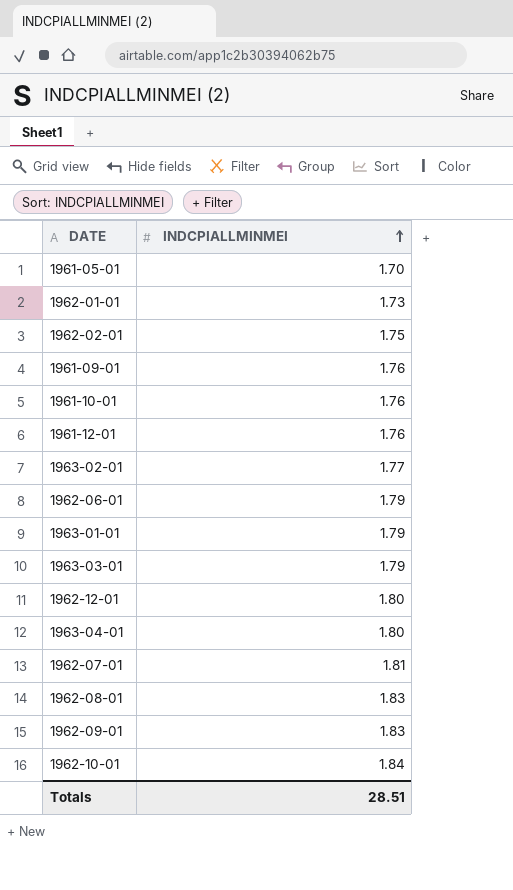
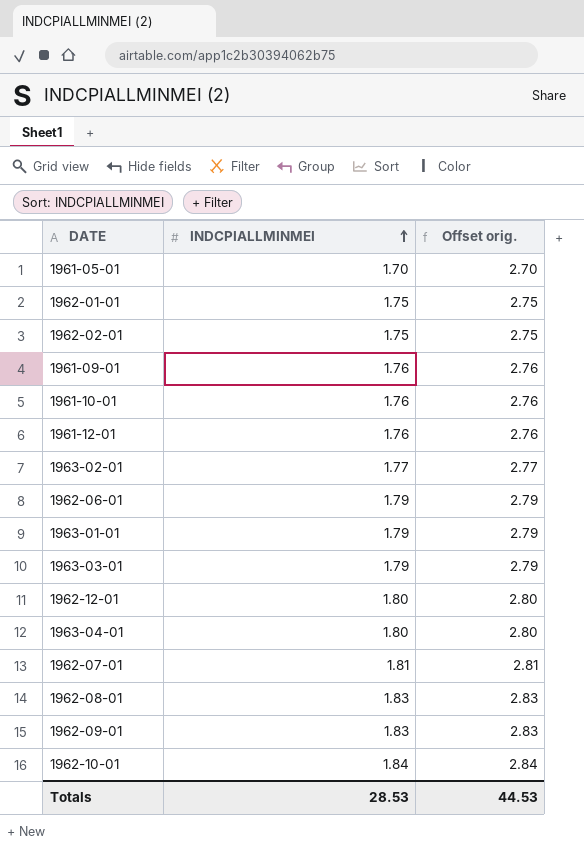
column Offset orig. | formula: none -> [INDCPIALLMINMEI] + 1
1962-01-01 | INDCPIALLMINMEI: 1.73 -> 1.75
Totals | INDCPIALLMINMEI: 28.51 -> 28.53

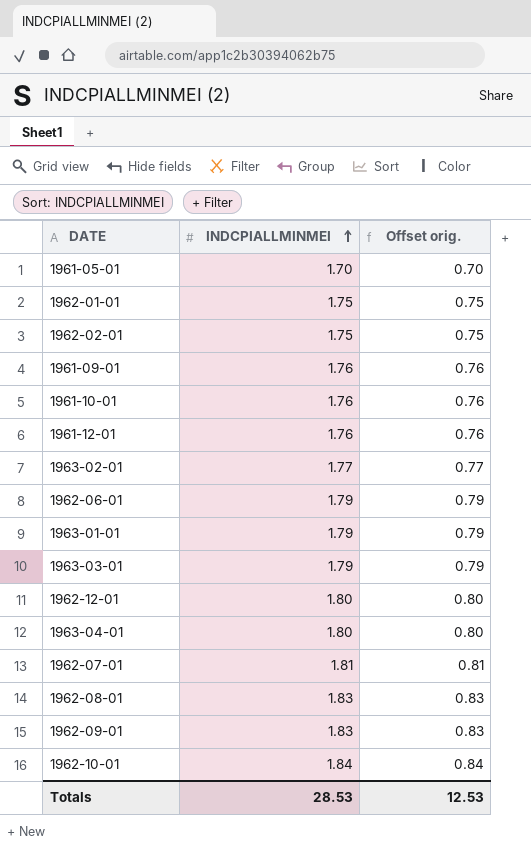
column Offset orig. | formula: [INDCPIALLMINMEI] + 1 -> [INDCPIALLMINMEI] - 1
Totals | Offset orig.: 44.53 -> 12.53

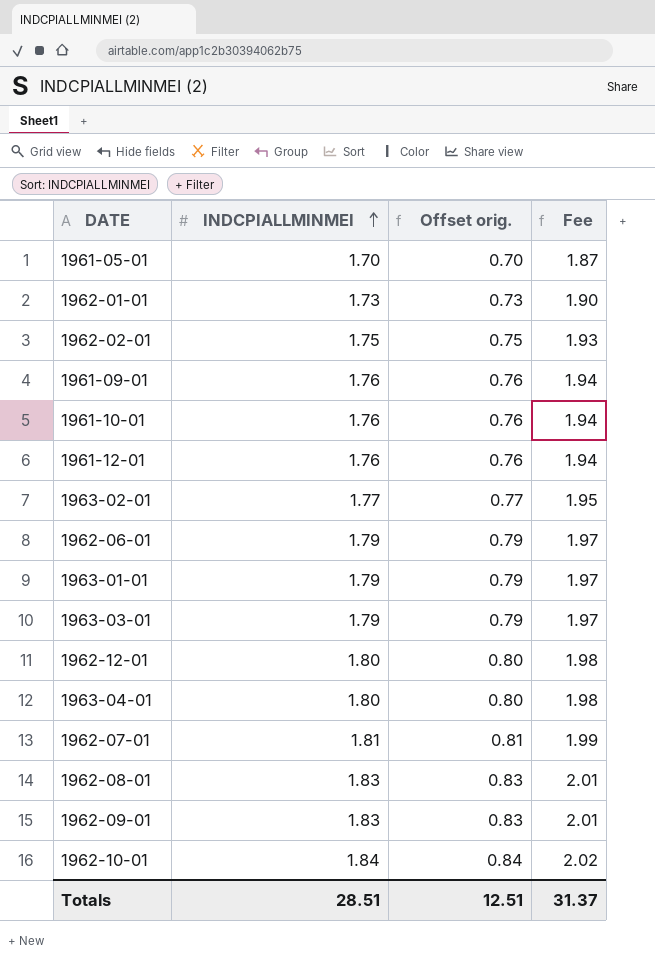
column Fee | formula: none -> [INDCPIALLMINMEI] * 1.1
1962-01-01 | INDCPIALLMINMEI: 1.75 -> 1.73
1962-01-01 | Offset orig.: 0.75 -> 0.73
Totals | INDCPIALLMINMEI: 28.53 -> 28.51
Totals | Offset orig.: 12.53 -> 12.51

